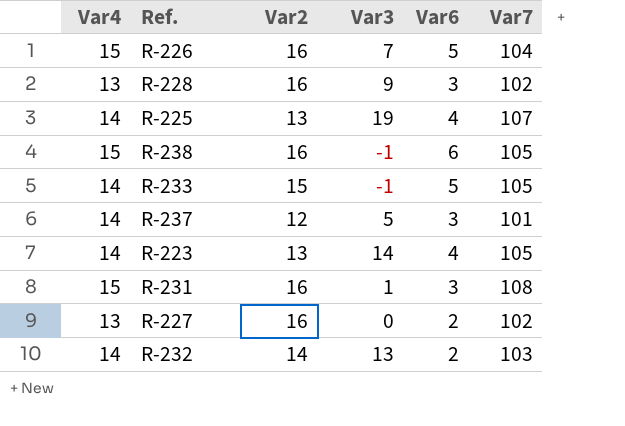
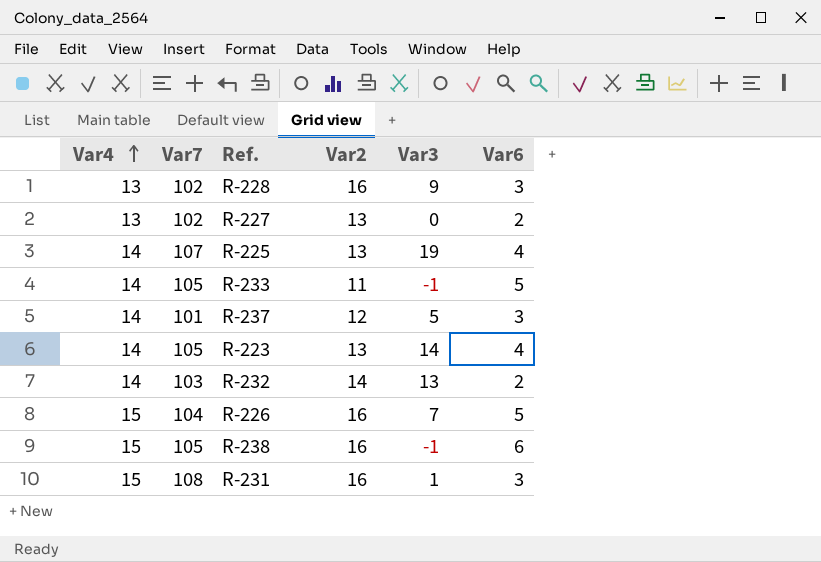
row order: none -> Var4 ascending
column Var7 | position: 6 -> 2
R-227 | Var2: 16 -> 13
R-233 | Var2: 15 -> 11

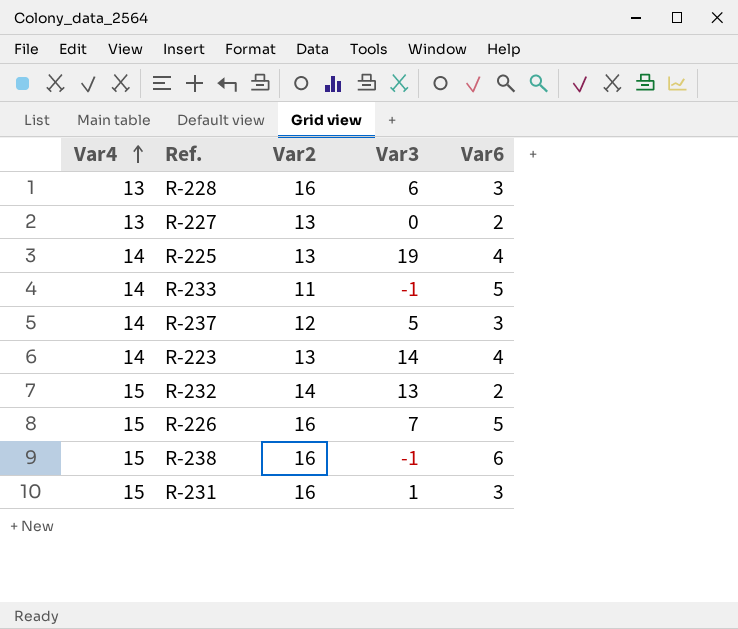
column Var7 | position: 2 -> none
R-228 | Var3: 9 -> 6
R-232 | Var4: 14 -> 15

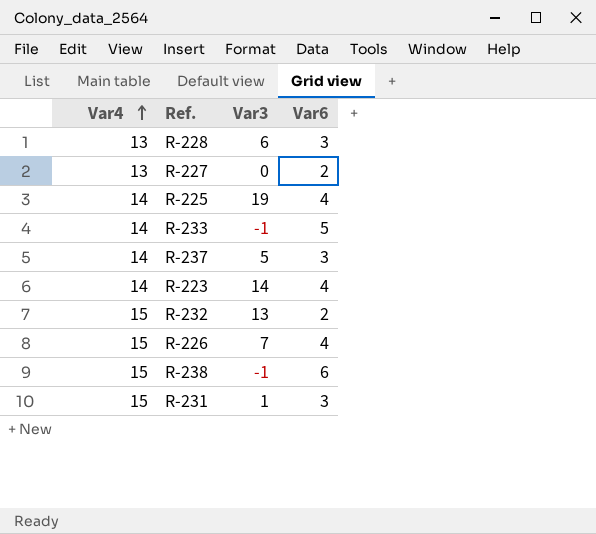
column Var2 | position: 3 -> none
R-226 | Var6: 5 -> 4

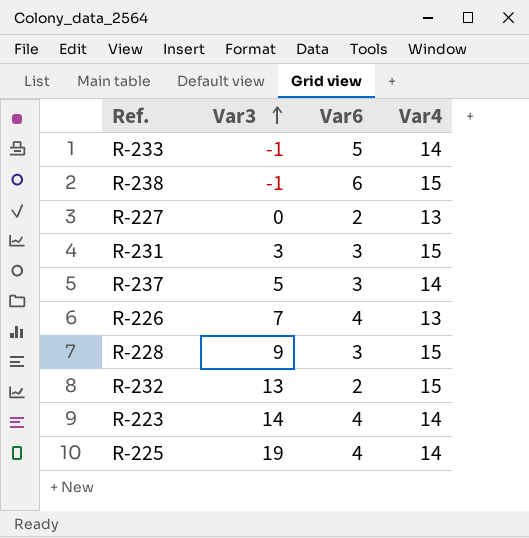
row order: Var4 ascending -> Var3 ascending
column Var4 | position: 1 -> 4
R-231 | Var3: 1 -> 3
R-226 | Var4: 15 -> 13
R-228 | Var3: 6 -> 9
R-228 | Var4: 13 -> 15

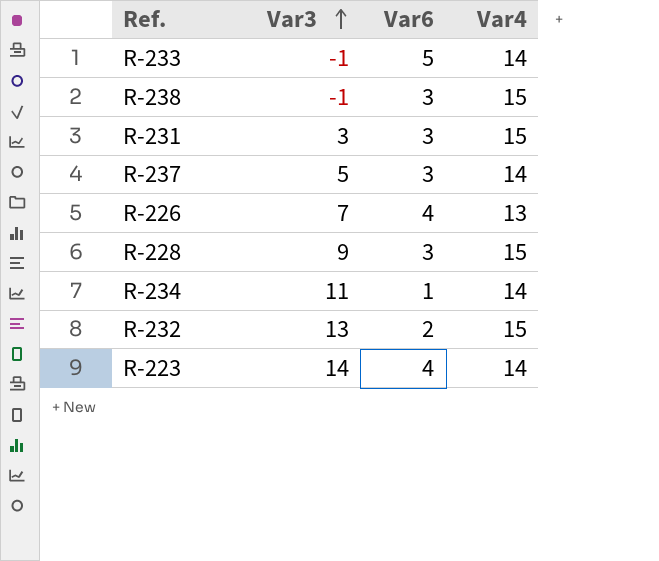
row R-227: 0 | 2 | 13 -> none
row R-225: 19 | 4 | 14 -> none
R-238 | Var6: 6 -> 3
row R-234: none -> 11 | 1 | 14

